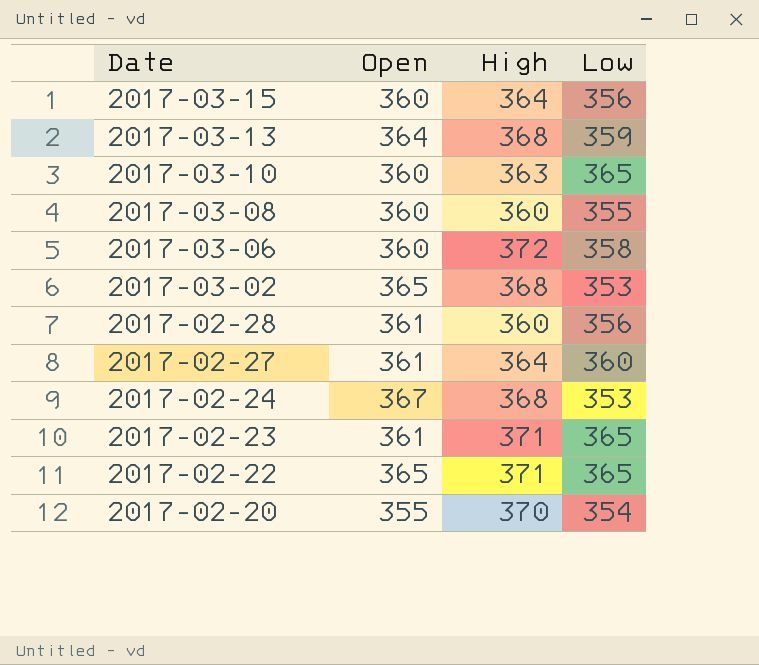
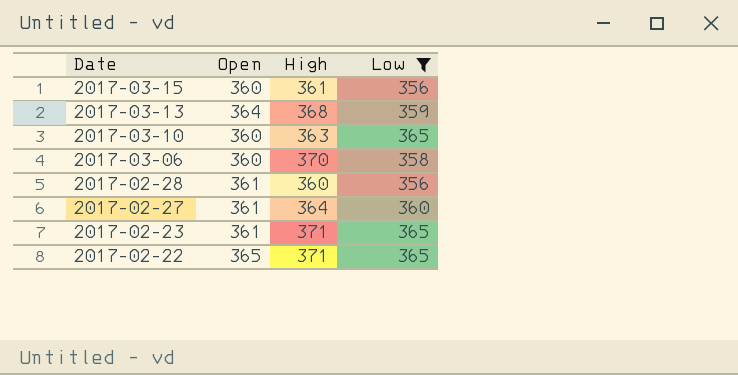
filter: none -> Low >= 356
2017-03-15 | High: 364 -> 361
2017-03-06 | High: 372 -> 370

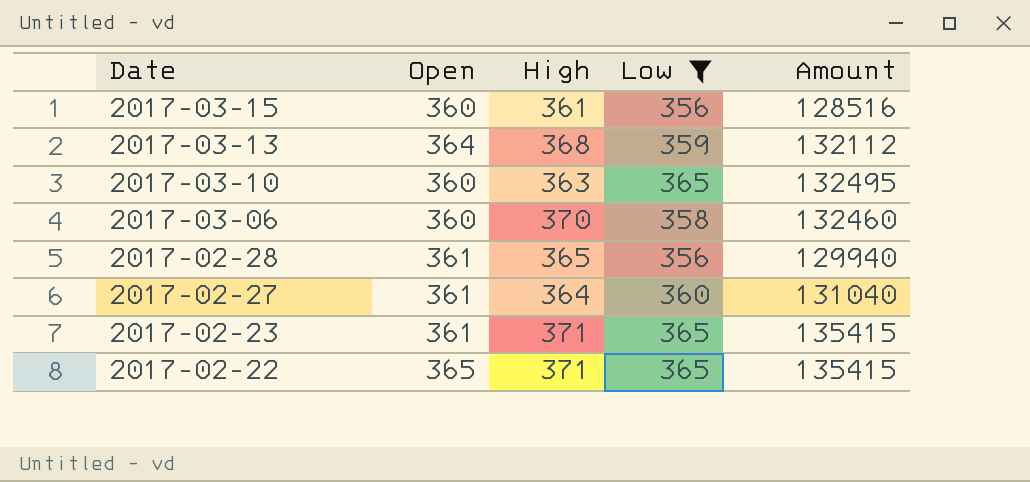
column Amount | formula: none -> [High] * [Low]
2017-02-28 | High: 360 -> 365

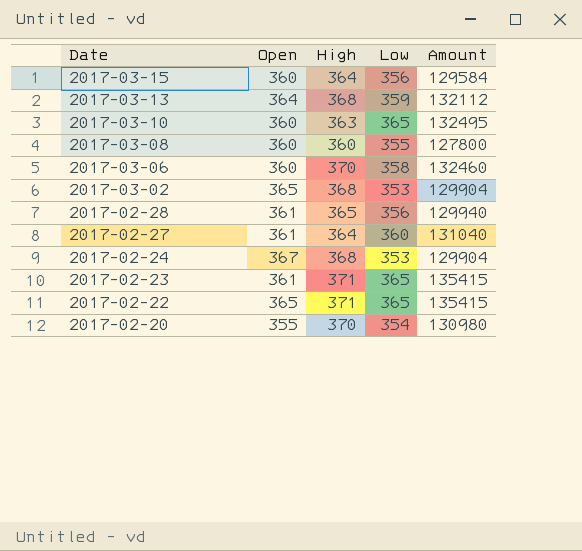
filter: Low >= 356 -> none
2017-03-15 | High: 361 -> 364
2017-03-15 | Amount: 128516 -> 129584

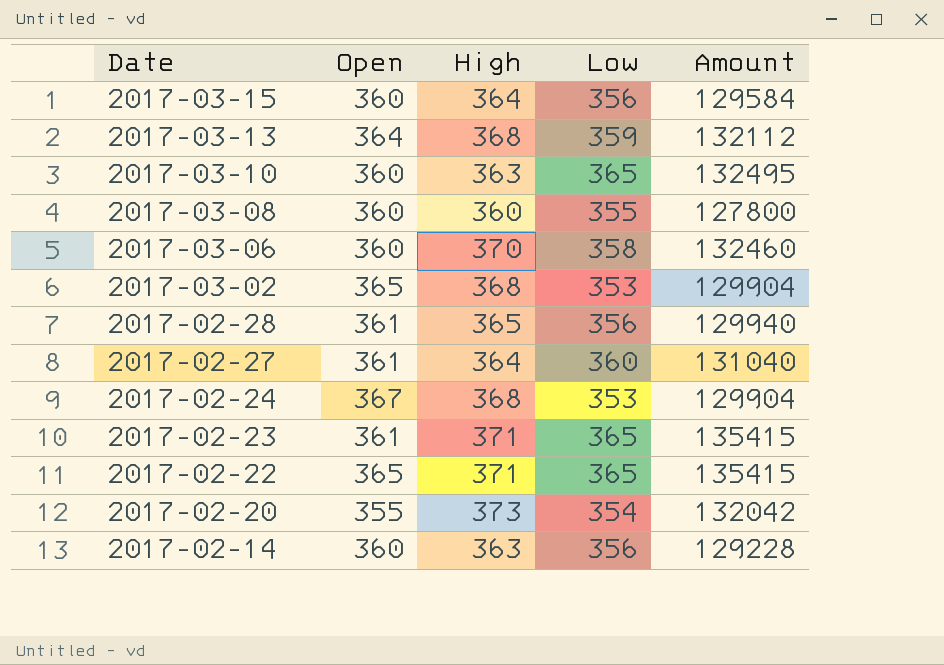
2017-02-20 | High: 370 -> 373
2017-02-20 | Amount: 130980 -> 132042
row 2017-02-14: none -> 360 | 363 | 356 | 129228

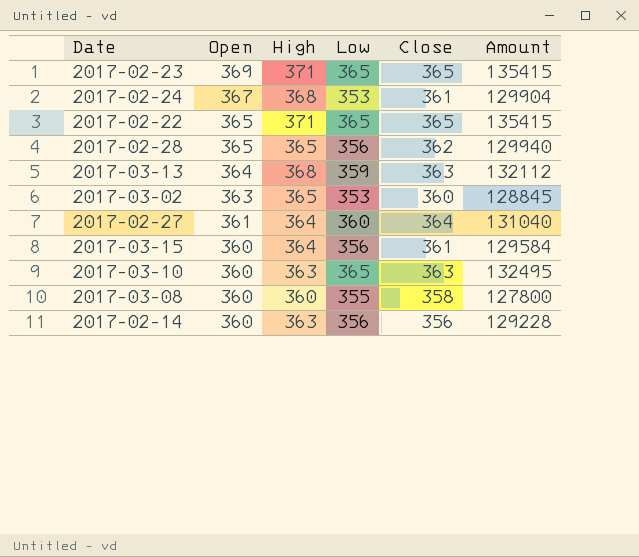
row order: Date descending -> Open descending
column Close | position: none -> 5
row 2017-03-06: 360 | 370 | 358 | 132460 -> none
row 2017-02-20: 355 | 373 | 354 | 132042 -> none
2017-02-23 | Open: 361 -> 369
2017-02-28 | Open: 361 -> 365
2017-03-02 | Open: 365 -> 363
2017-03-02 | High: 368 -> 365
2017-03-02 | Amount: 129904 -> 128845

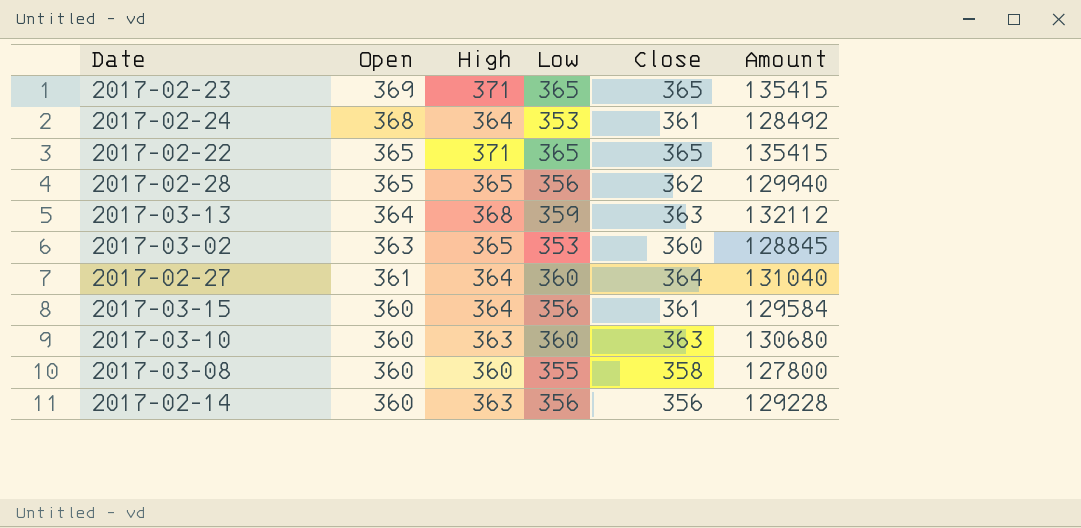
2017-02-24 | Open: 367 -> 368
2017-02-24 | High: 368 -> 364
2017-02-24 | Amount: 129904 -> 128492
2017-03-10 | Low: 365 -> 360
2017-03-10 | Amount: 132495 -> 130680

